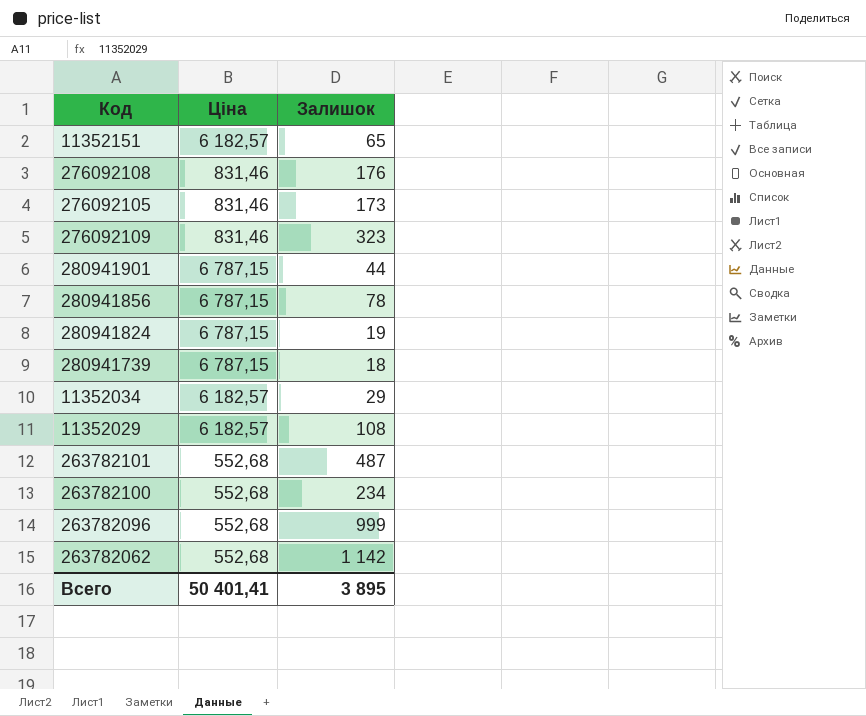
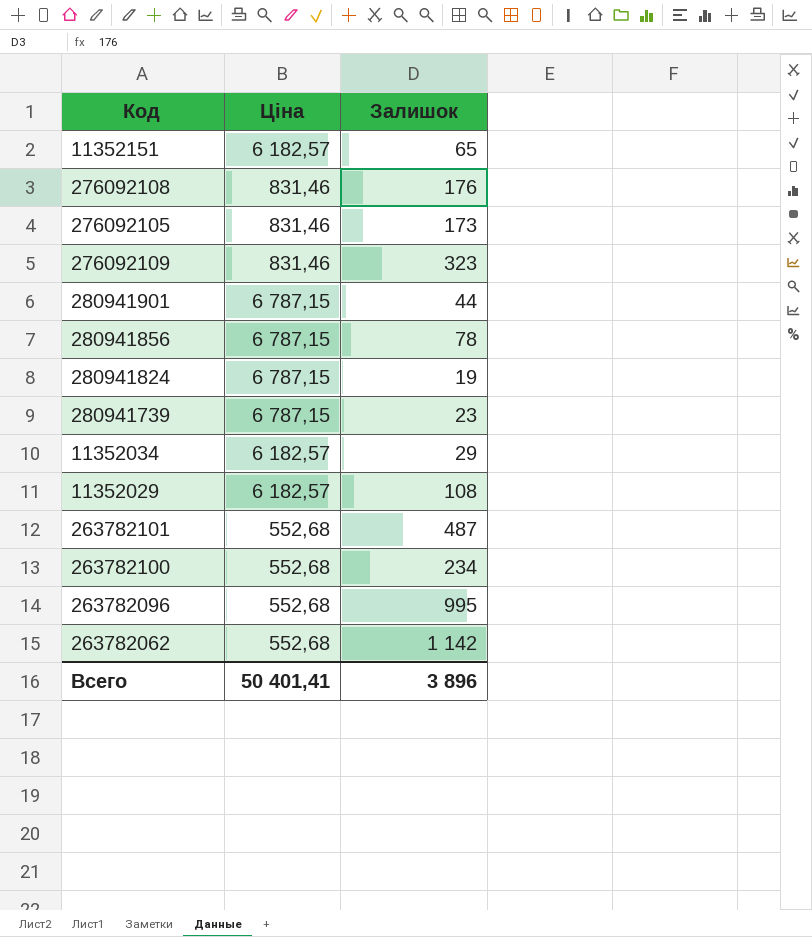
280941739 | Залишок: 18 -> 23
263782096 | Залишок: 999 -> 995
Всего | Залишок: 3 895 -> 3 896

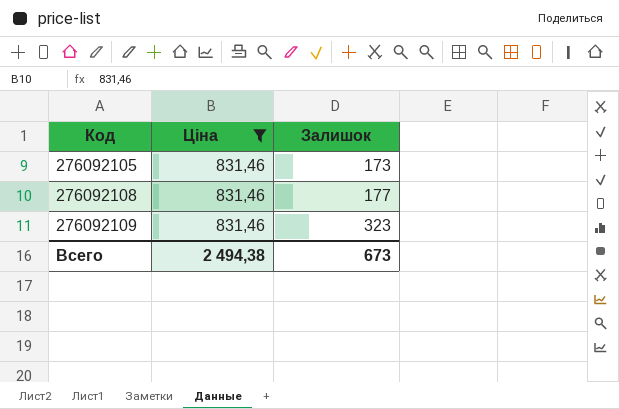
filter: none -> Ціна = 831,46
row order: none -> Код ascending
276092108 | Залишок: 176 -> 177
Всего | Ціна: 50 401,41 -> 2 494,38
Всего | Залишок: 3 896 -> 673

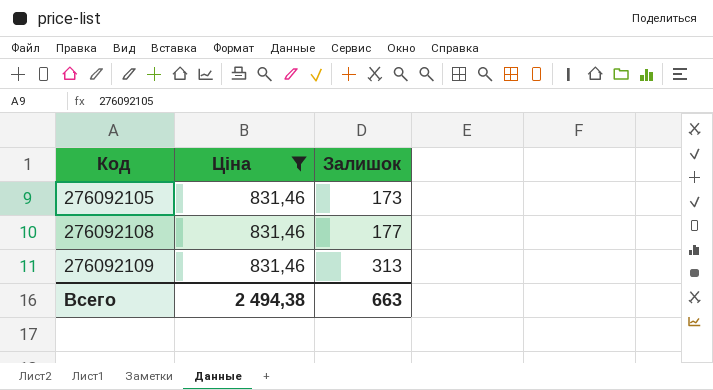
276092109 | Залишок: 323 -> 313
Всего | Залишок: 673 -> 663

